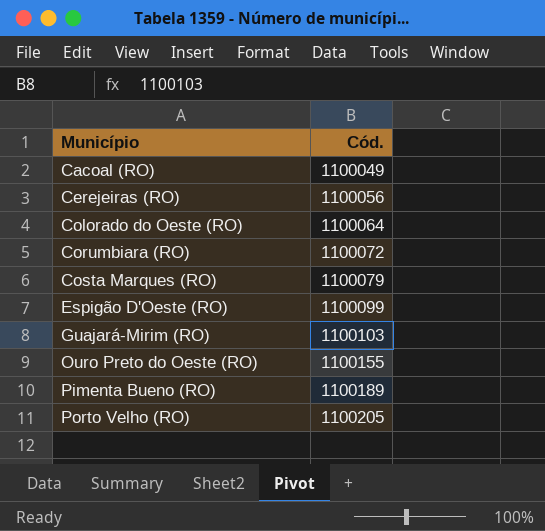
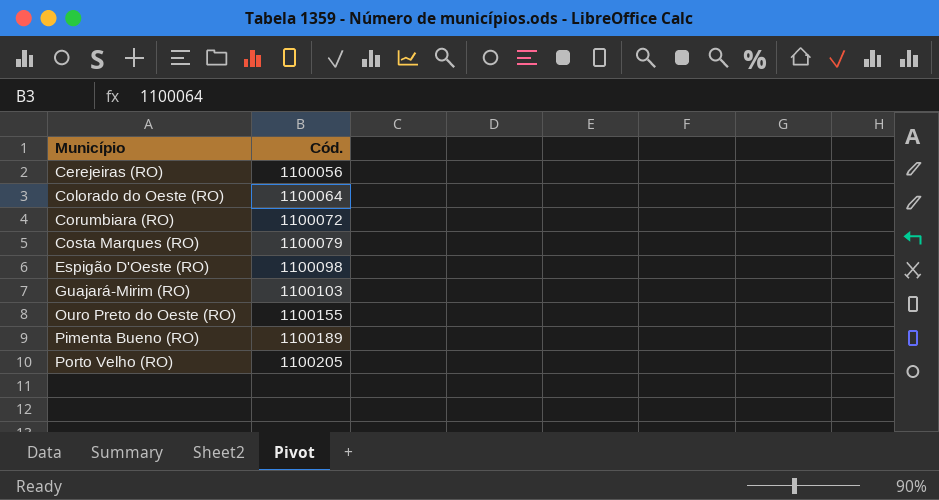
row Cacoal (RO): 1100049 -> none
Espigão D'Oeste (RO) | Cód.: 1100099 -> 1100098

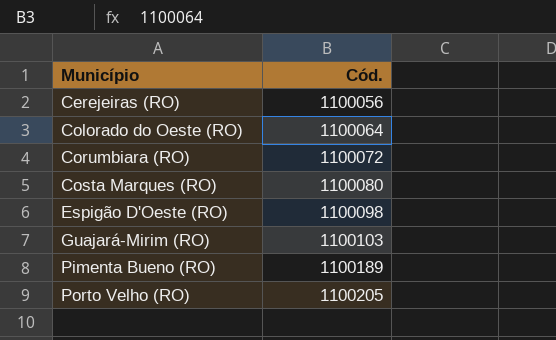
row Ouro Preto do Oeste (RO): 1100155 -> none
Costa Marques (RO) | Cód.: 1100079 -> 1100080

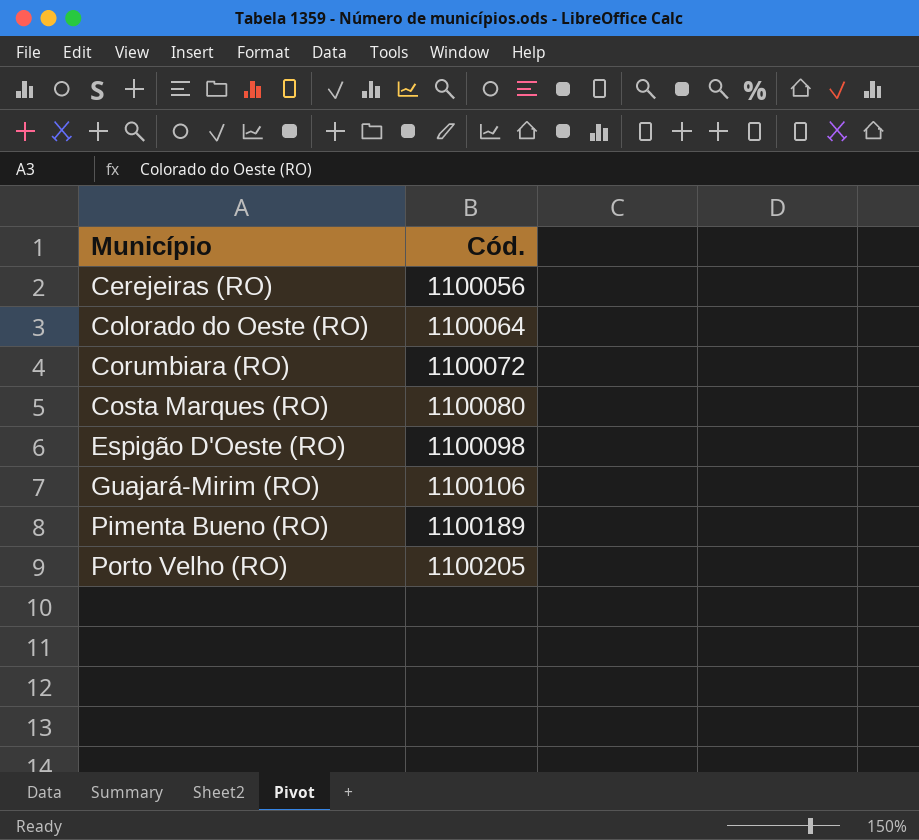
Guajará-Mirim (RO) | Cód.: 1100103 -> 1100106

